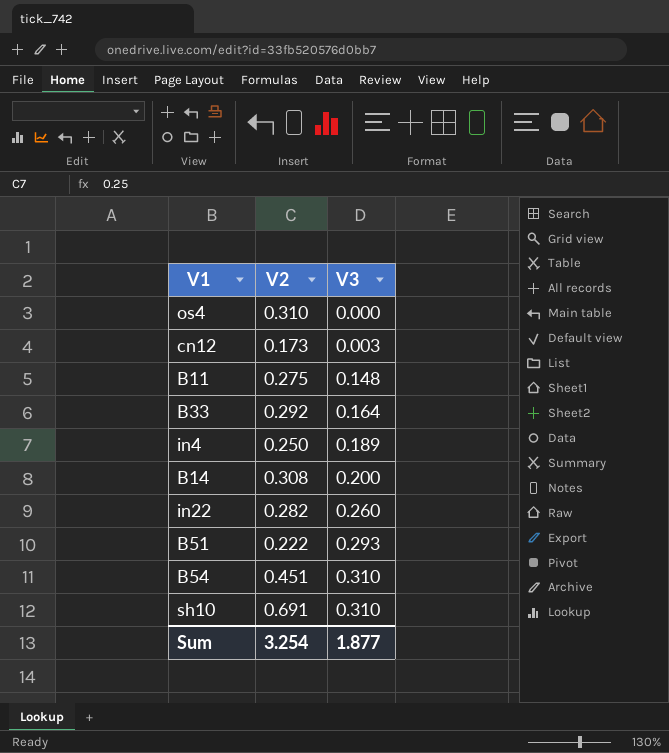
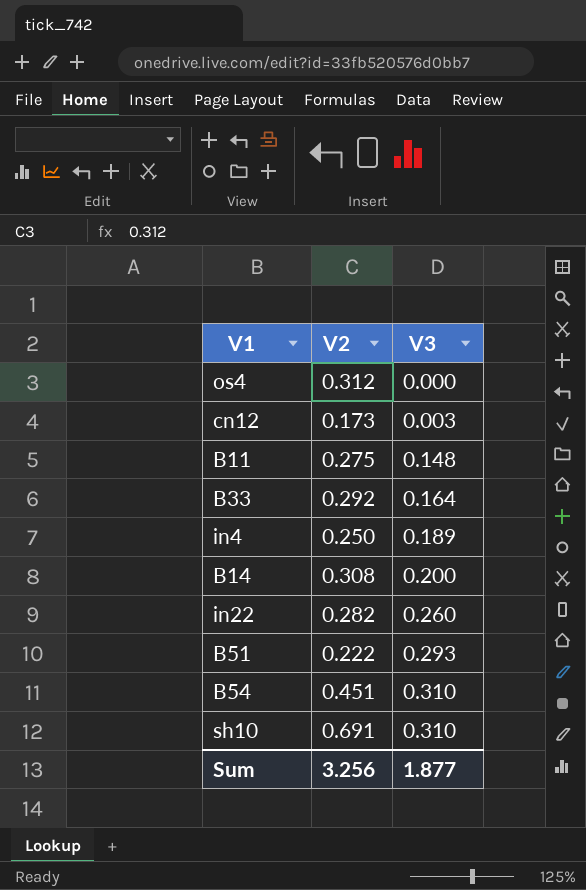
os4 | V2: 0.310 -> 0.312
Sum | V2: 3.254 -> 3.256

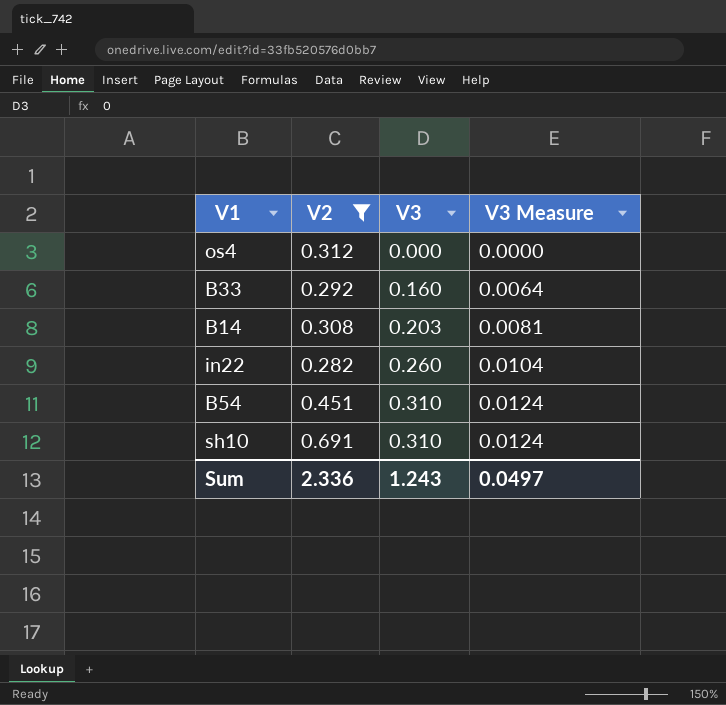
filter: none -> V2 >= 0.282
column V3 Measure | formula: none -> [V3] * 0.04
B33 | V3: 0.164 -> 0.160
B14 | V3: 0.200 -> 0.203
Sum | V2: 3.256 -> 2.336
Sum | V3: 1.877 -> 1.243

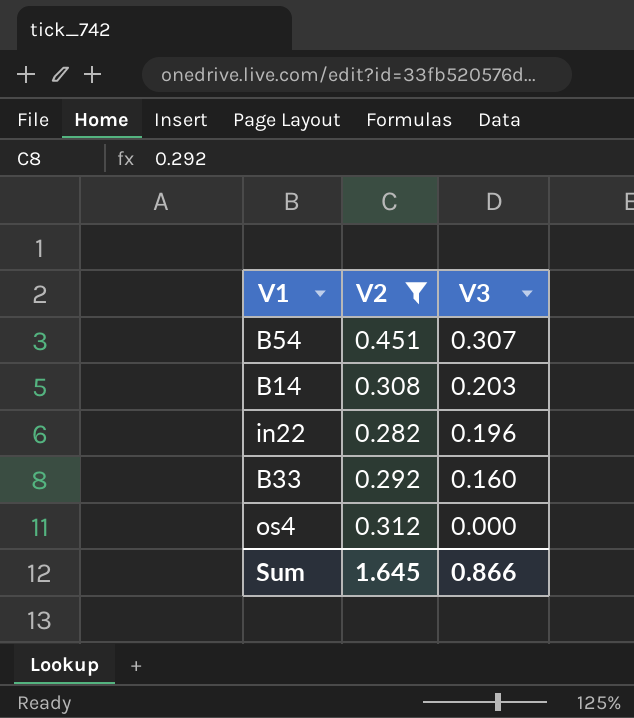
row order: V3 ascending -> V3 descending
column V3 Measure | formula: [V3] * 0.04 -> none
row sh10: 0.691 | 0.310 | 0.0124 -> none
B54 | V3: 0.310 -> 0.307
in22 | V3: 0.260 -> 0.196
Sum | V2: 2.336 -> 1.645
Sum | V3: 1.243 -> 0.866

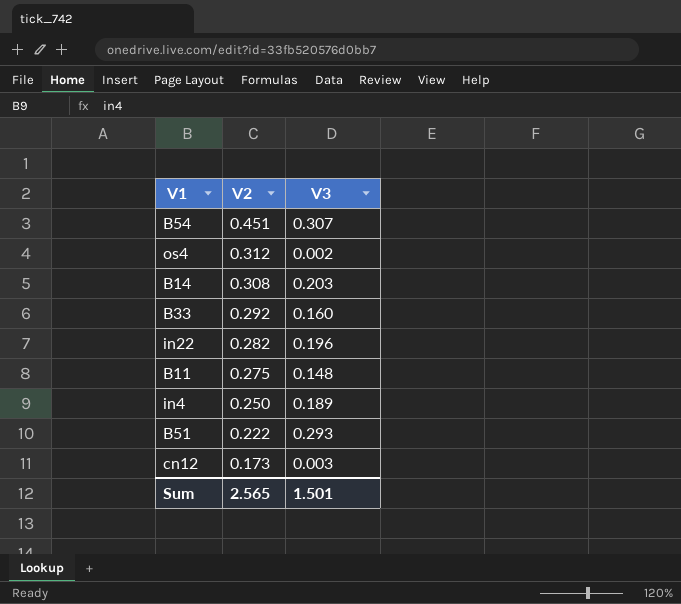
filter: V2 >= 0.282 -> none
row order: V3 descending -> V2 descending
os4 | V3: 0.000 -> 0.002
Sum | V2: 1.645 -> 2.565
Sum | V3: 0.866 -> 1.501

